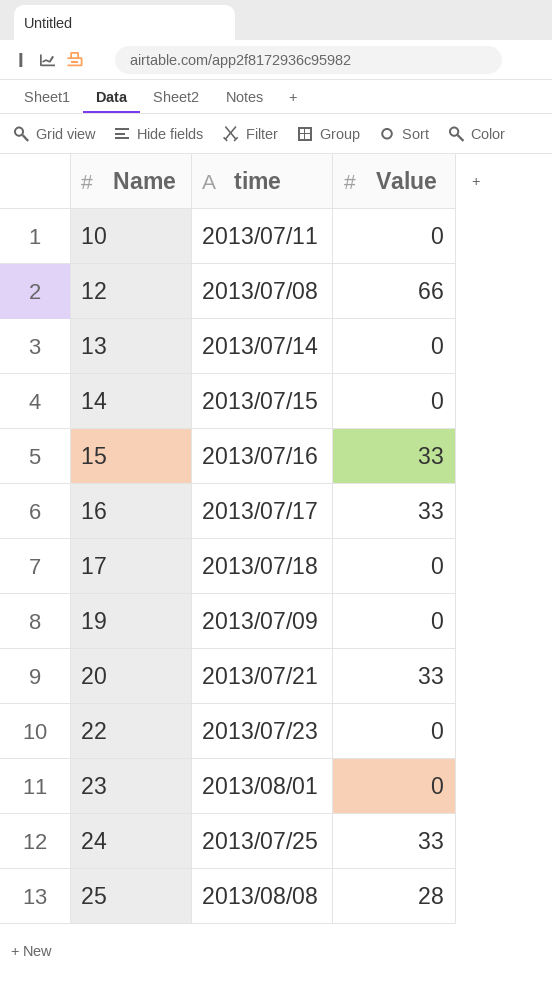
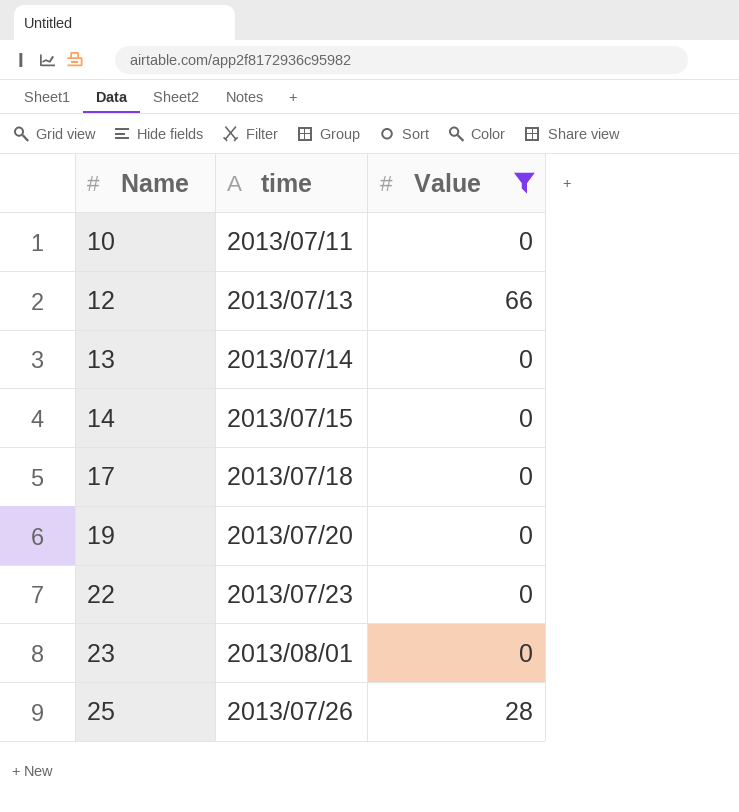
filter: none -> Value != 33
12 | time: 2013/07/08 -> 2013/07/13
19 | time: 2013/07/09 -> 2013/07/20
25 | time: 2013/08/08 -> 2013/07/26

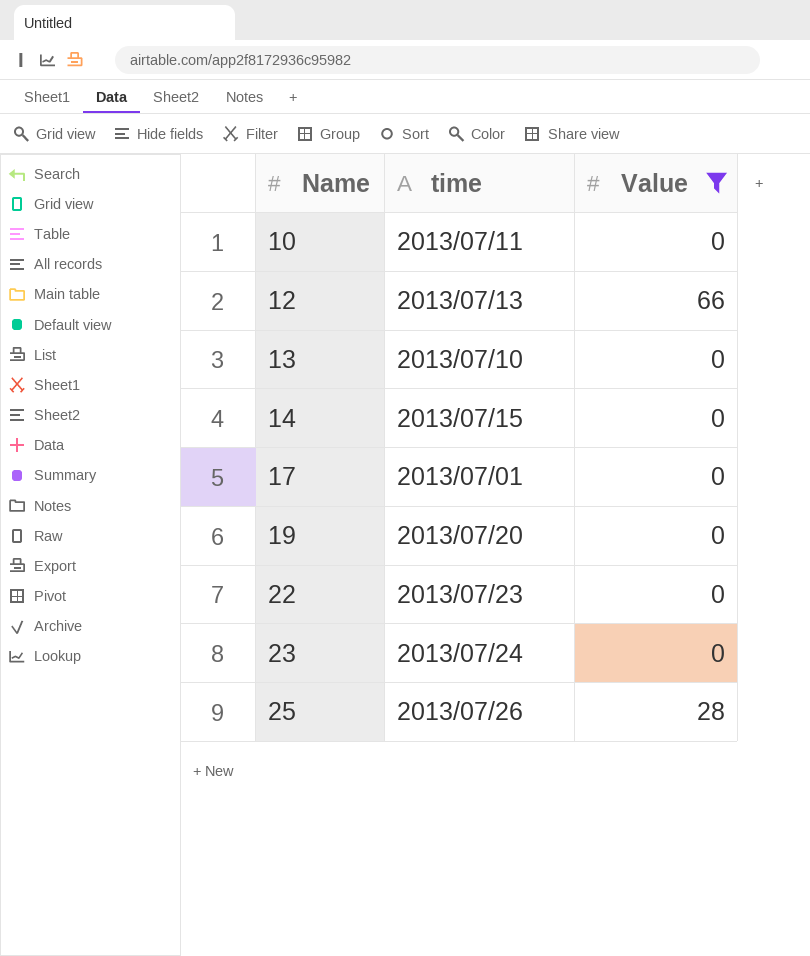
13 | time: 2013/07/14 -> 2013/07/10
17 | time: 2013/07/18 -> 2013/07/01
23 | time: 2013/08/01 -> 2013/07/24

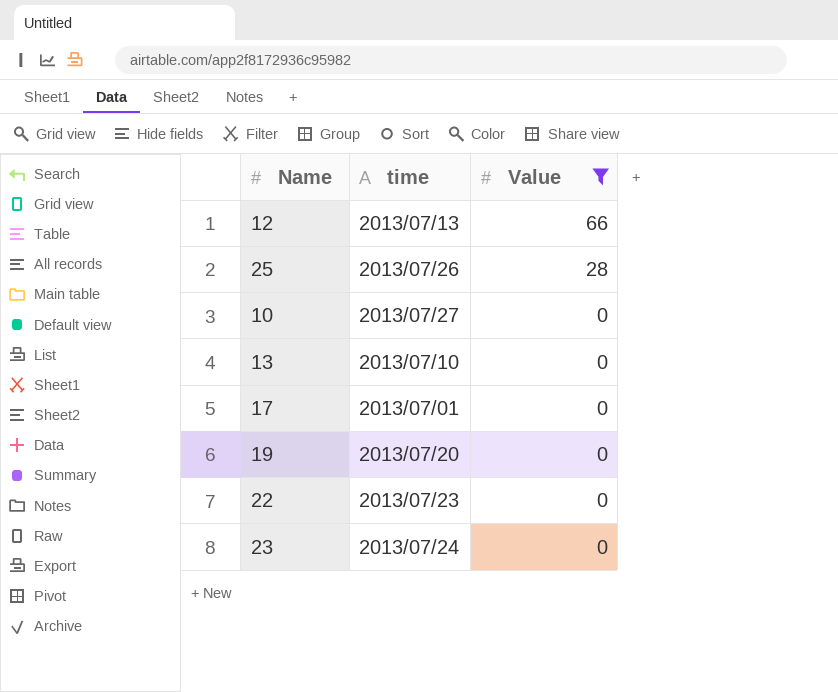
row order: Name ascending -> Value descending
row 14: 2013/07/15 | 0 -> none
10 | time: 2013/07/11 -> 2013/07/27

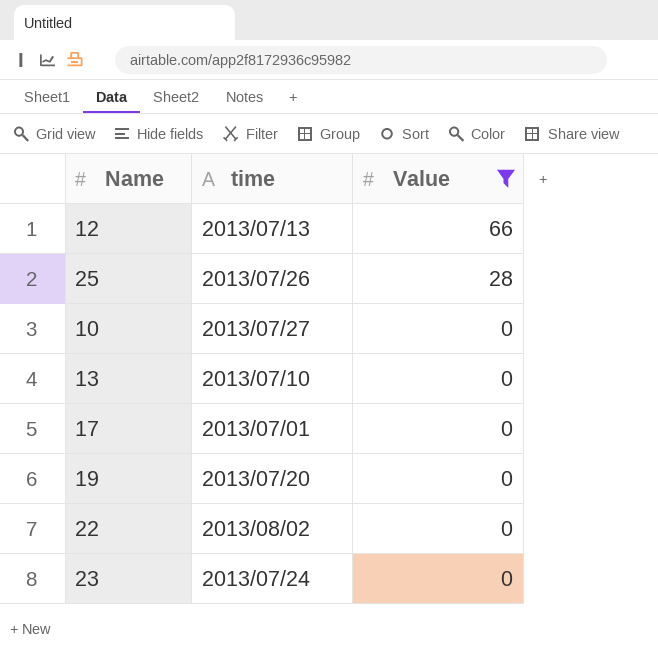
22 | time: 2013/07/23 -> 2013/08/02

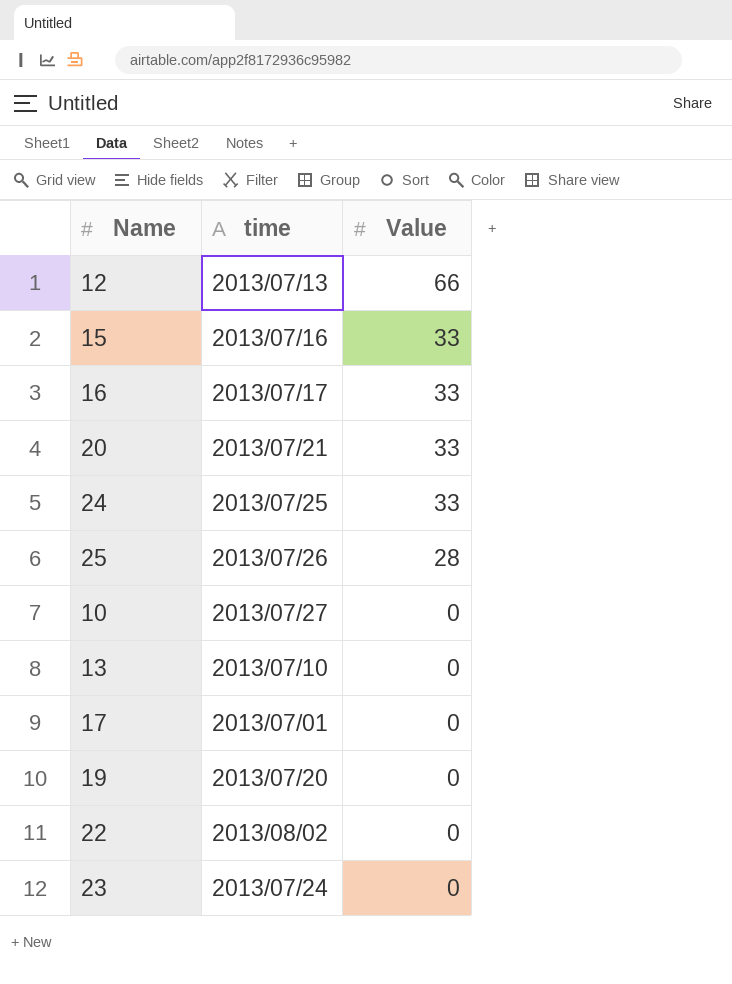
filter: Value != 33 -> none

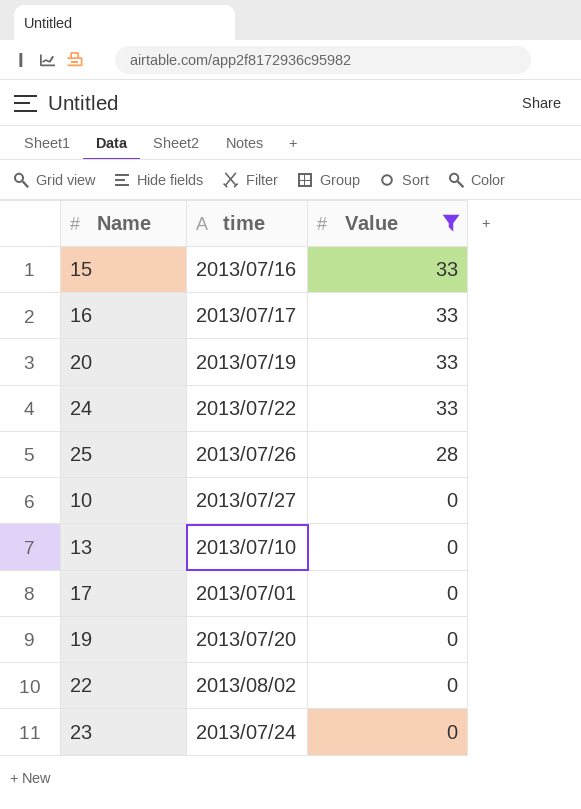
filter: none -> Value != 66
20 | time: 2013/07/21 -> 2013/07/19
24 | time: 2013/07/25 -> 2013/07/22

